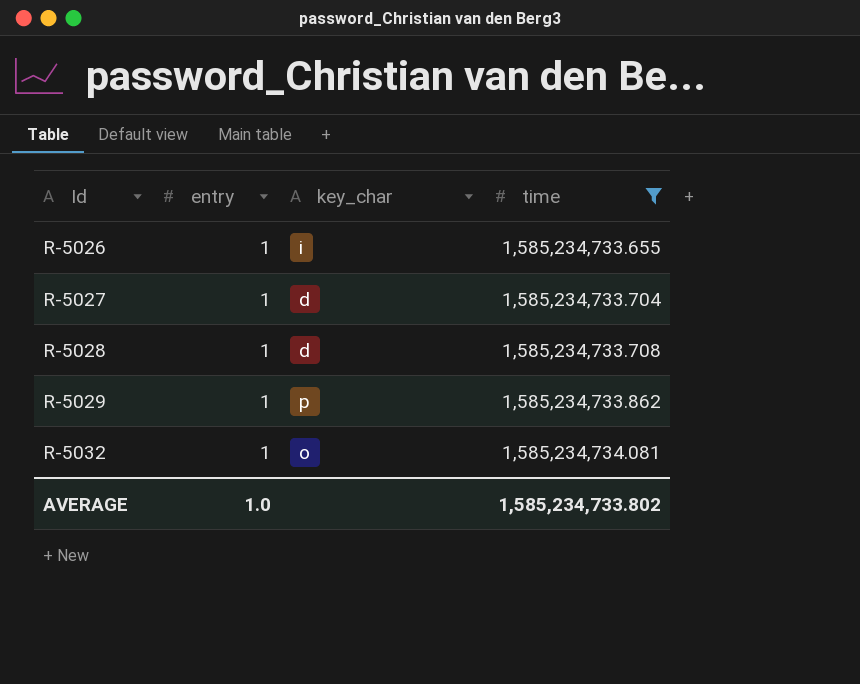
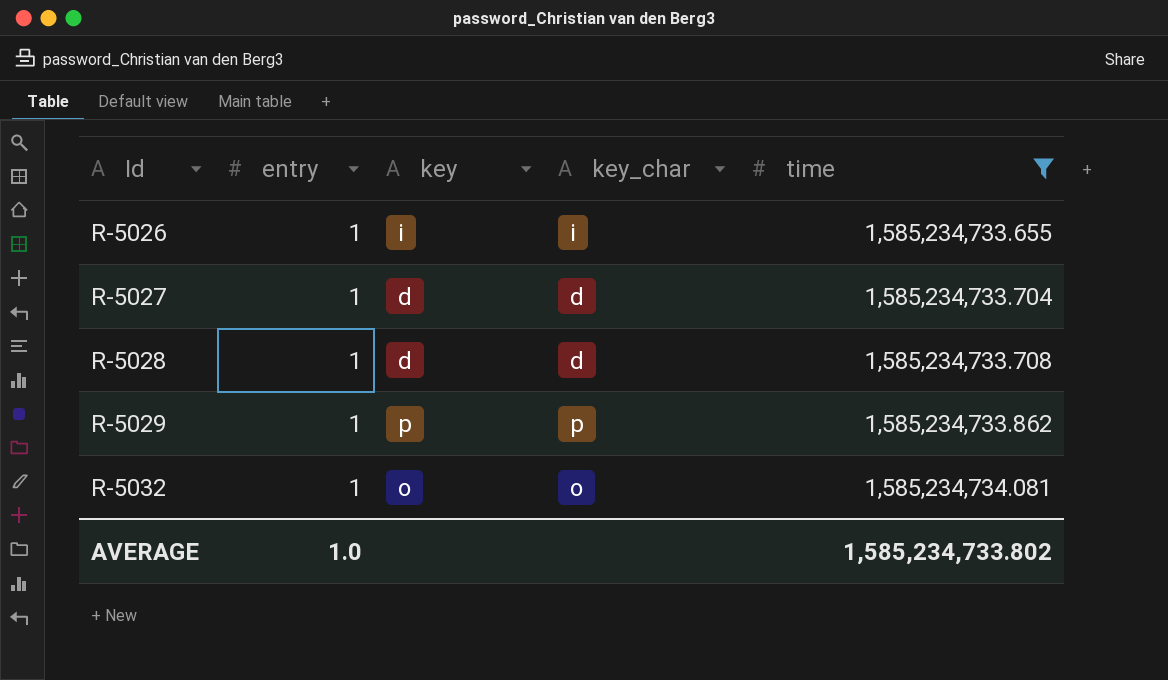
column key | position: none -> 3

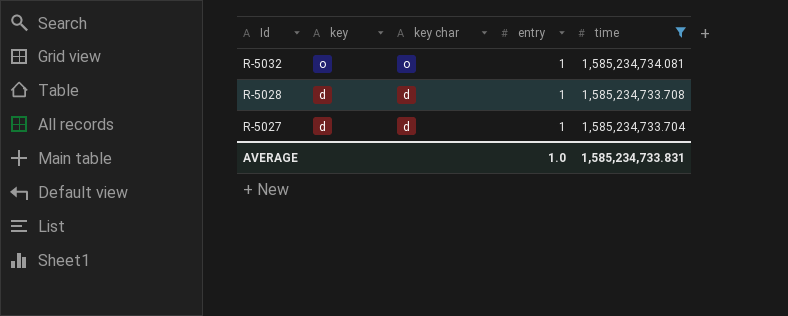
row order: Id ascending -> Id descending
column name: key_char -> key char
column entry | position: 2 -> 4
row R-5026: 1 | i | i | 1,585,234,733.655 -> none
row R-5029: 1 | p | p | 1,585,234,733.862 -> none
AVERAGE | time: 1,585,234,733.802 -> 1,585,234,733.831

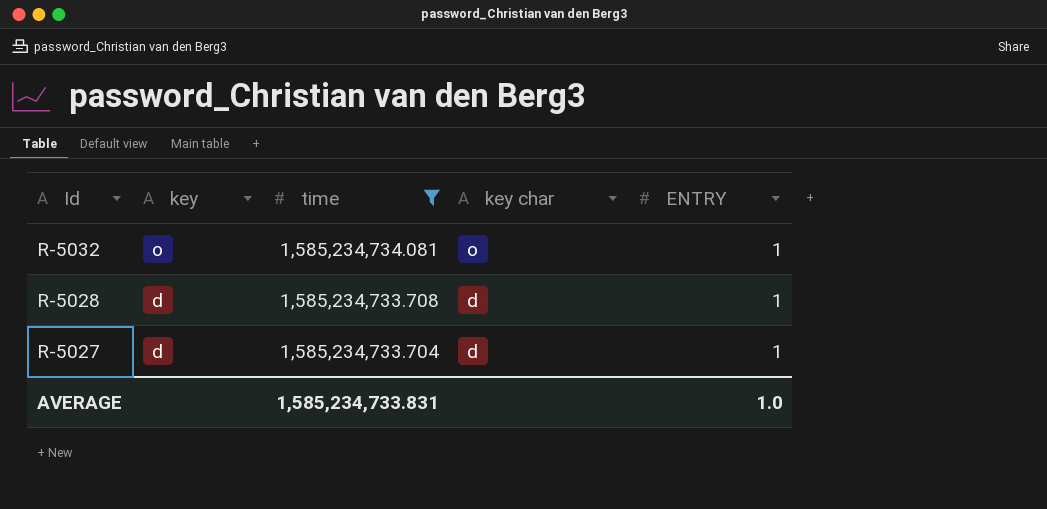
column time | position: 5 -> 3
column name: entry -> ENTRY

